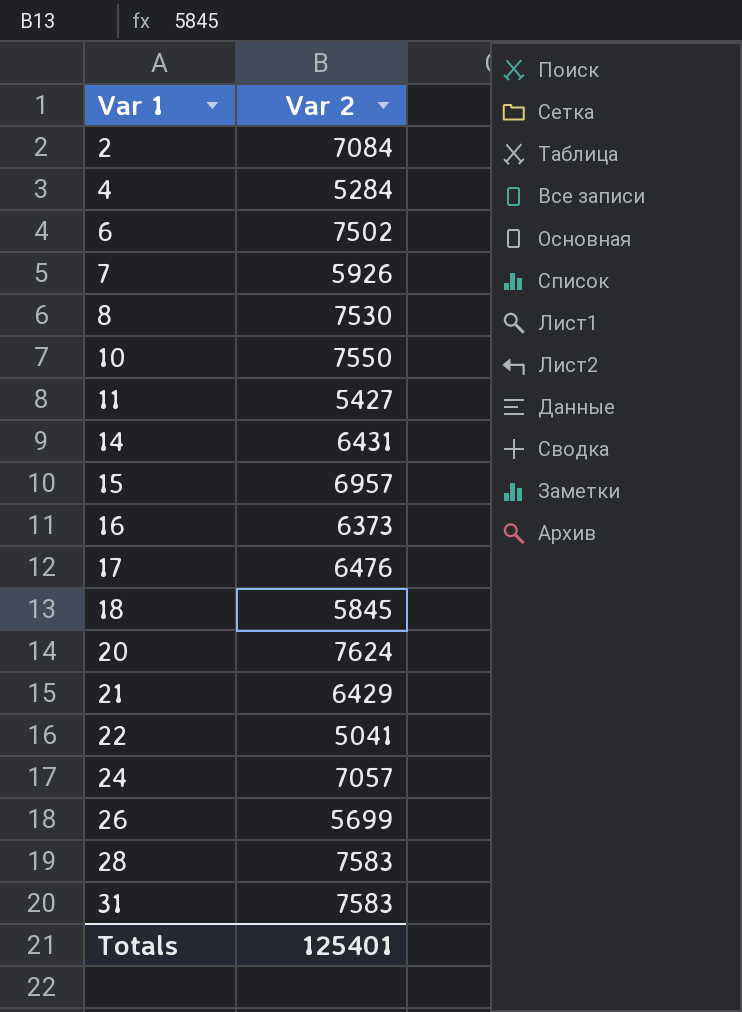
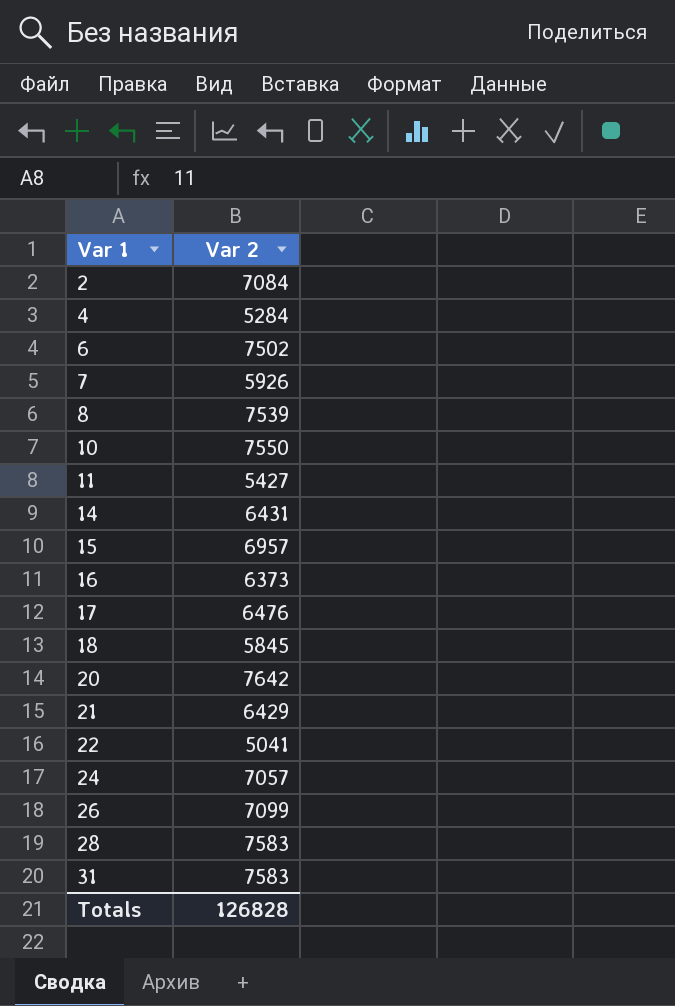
8 | Var 2: 7530 -> 7539
20 | Var 2: 7624 -> 7642
26 | Var 2: 5699 -> 7099
Totals | Var 2: 125401 -> 126828

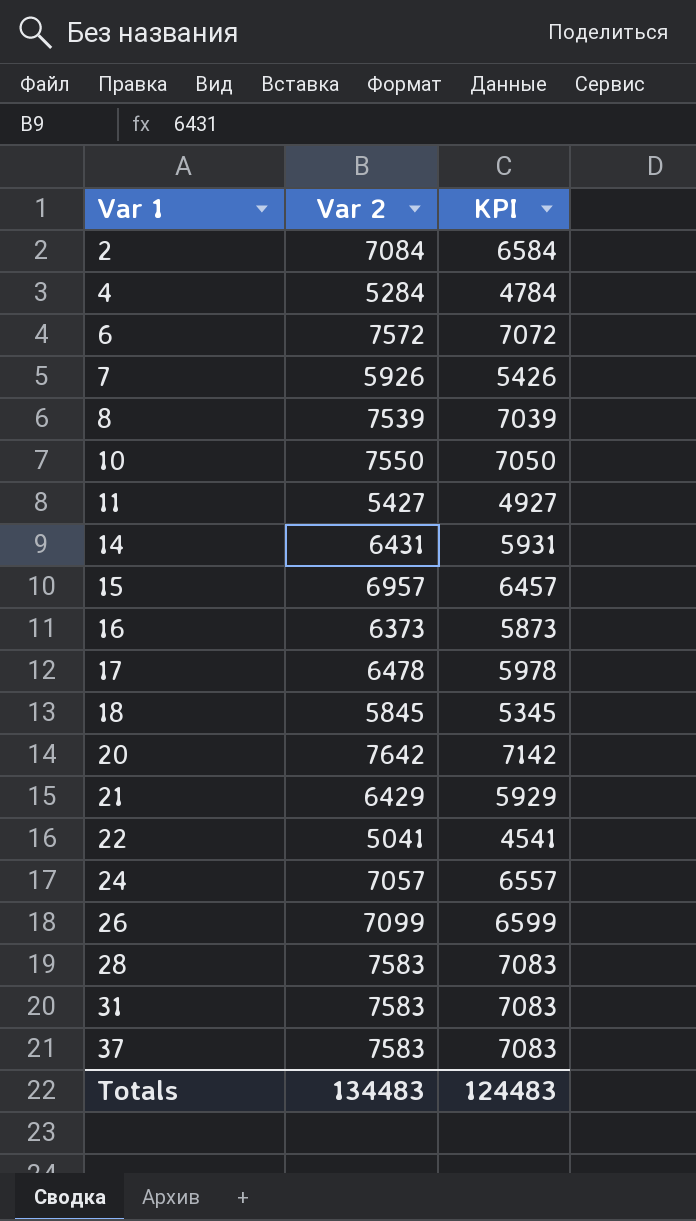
column KPI | formula: none -> [Var 2] - 500
6 | Var 2: 7502 -> 7572
17 | Var 2: 6476 -> 6478
row 37: none -> 7583 | 7083
Totals | Var 2: 126828 -> 134483

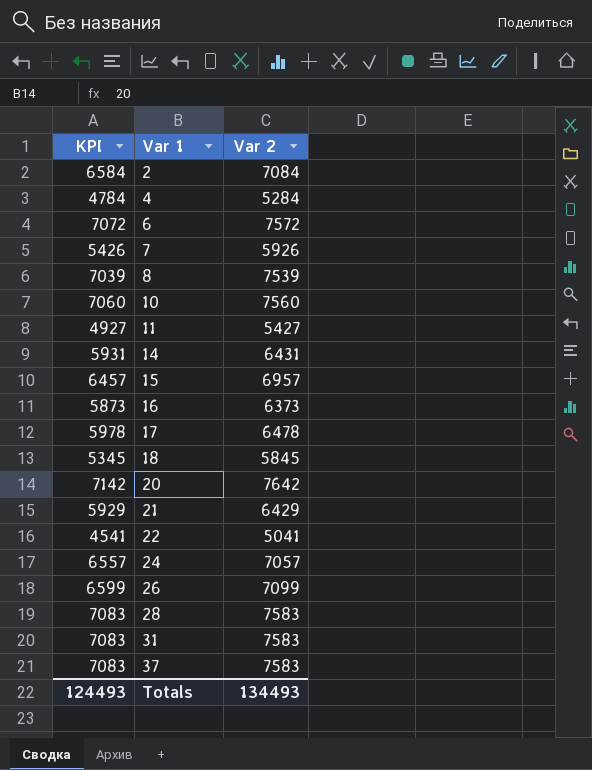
column KPI | position: 3 -> 1
10 | KPI: 7050 -> 7060
10 | Var 2: 7550 -> 7560
Totals | KPI: 124483 -> 124493
Totals | Var 2: 134483 -> 134493

